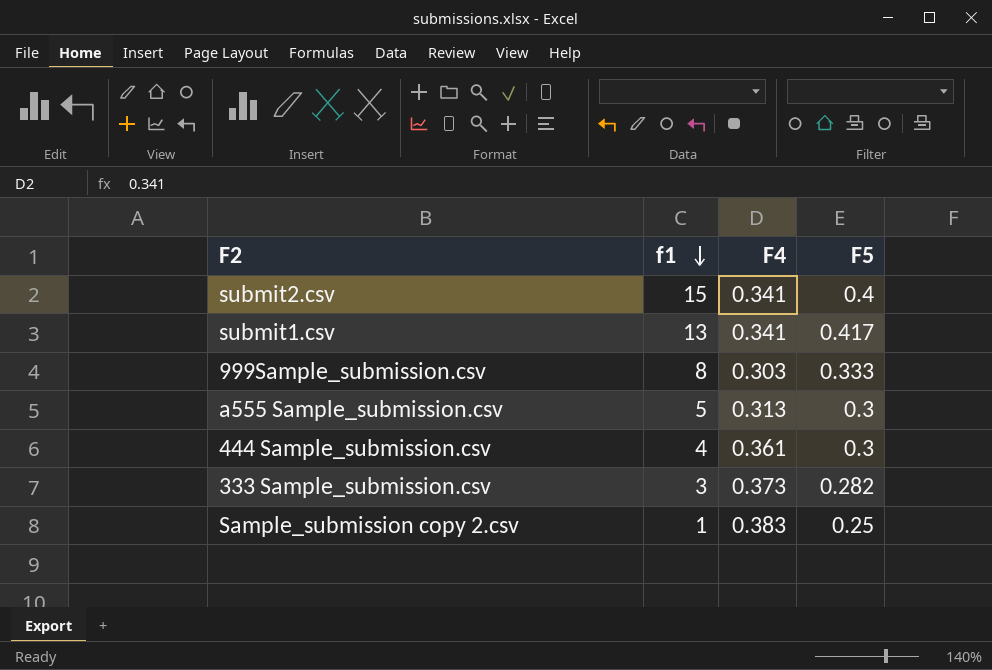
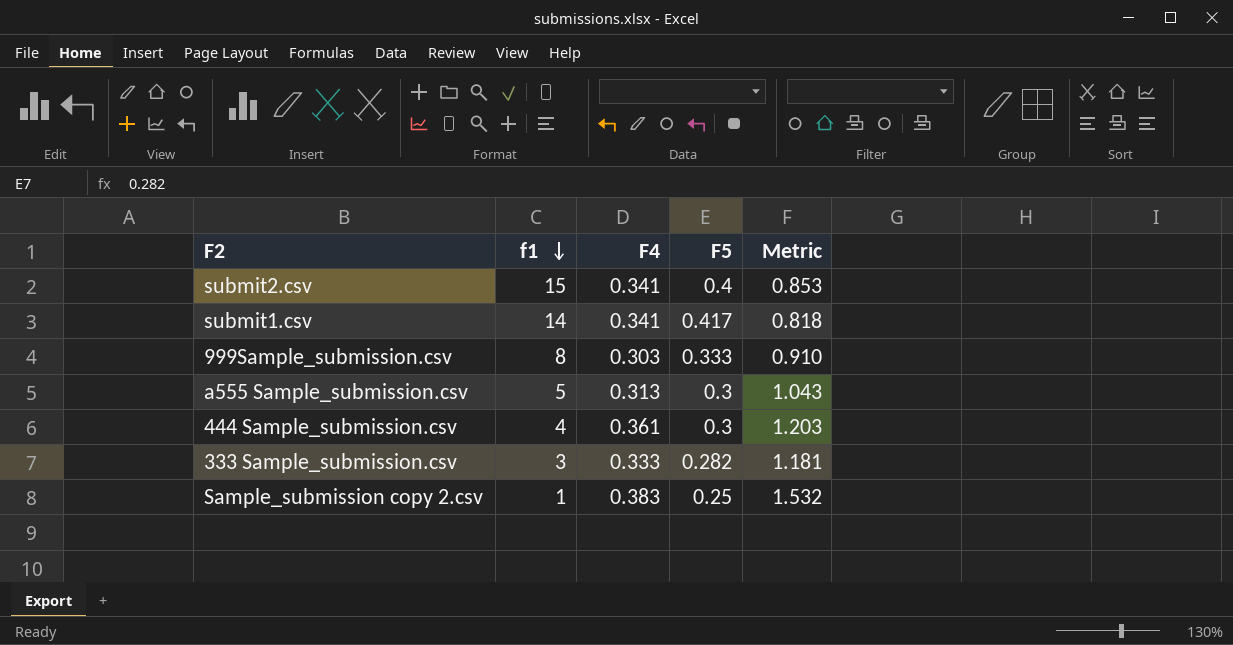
column Metric | formula: none -> [F4] / [F5]
submit1.csv | f1: 13 -> 14
333 Sample_submission.csv | F4: 0.373 -> 0.333

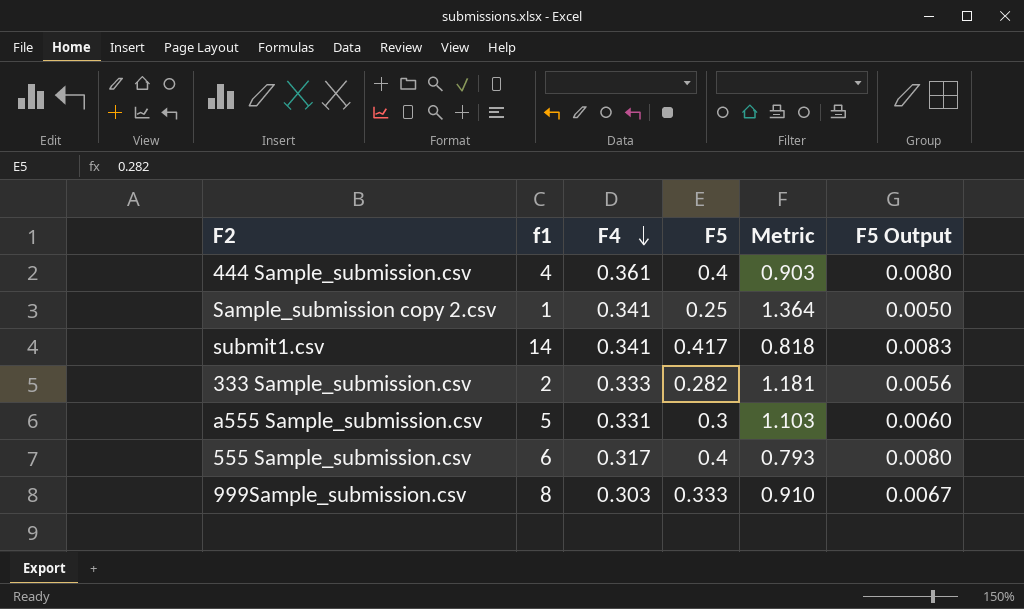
row order: f1 descending -> F4 descending
column F5 Output | formula: none -> [F5] * 0.02
row submit2.csv: 15 | 0.341 | 0.4 | 0.853 -> none
444 Sample_submission.csv | F5: 0.3 -> 0.4
444 Sample_submission.csv | Metric: 1.203 -> 0.903
Sample_submission copy 2.csv | F4: 0.383 -> 0.341
Sample_submission copy 2.csv | Metric: 1.532 -> 1.364
333 Sample_submission.csv | f1: 3 -> 2
a555 Sample_submission.csv | F4: 0.313 -> 0.331
a555 Sample_submission.csv | Metric: 1.043 -> 1.103
row 555 Sample_submission.csv: none -> 6 | 0.317 | 0.4 | 0.793 | 0.0080

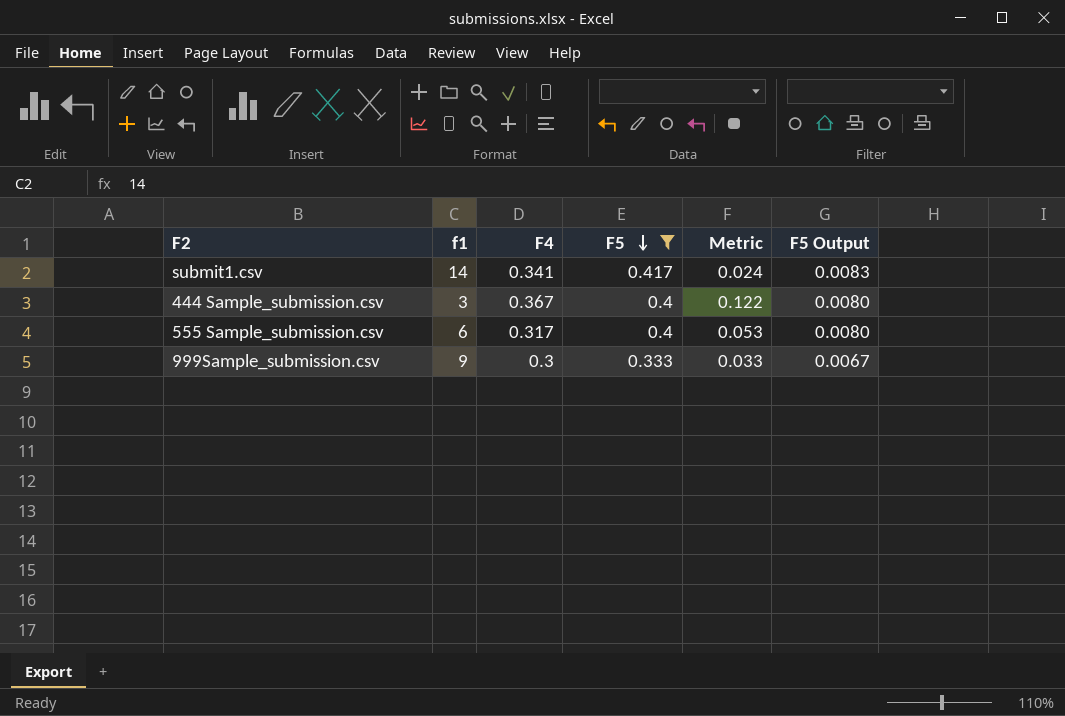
filter: none -> F5 >= 0.333
row order: F4 descending -> F5 descending
column Metric | formula: [F4] / [F5] -> [F4] / [f1]
444 Sample_submission.csv | f1: 4 -> 3
444 Sample_submission.csv | F4: 0.361 -> 0.367
999Sample_submission.csv | f1: 8 -> 9
999Sample_submission.csv | F4: 0.303 -> 0.3

